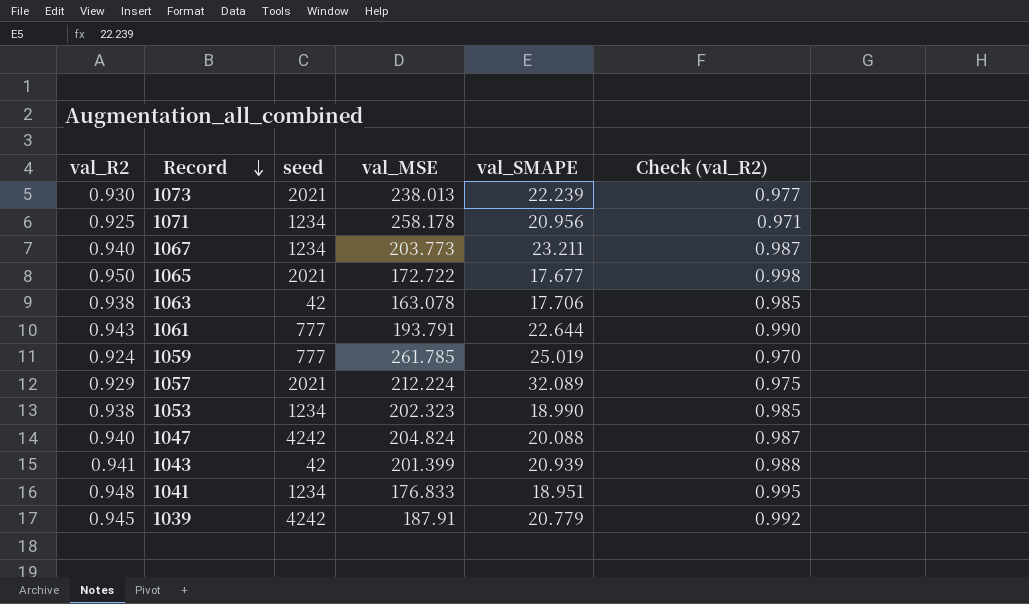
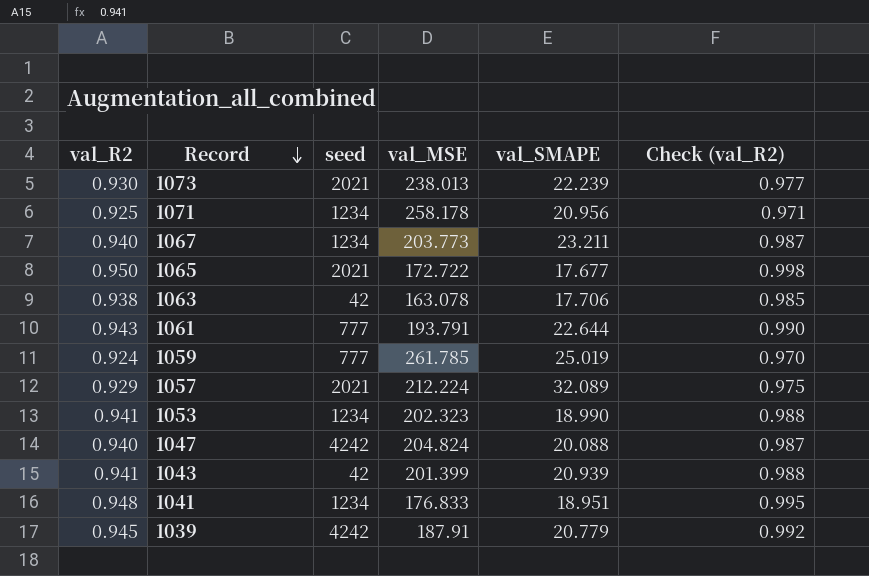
1053 | val_R2: 0.938 -> 0.941
1053 | Check (val_R2): 0.985 -> 0.988

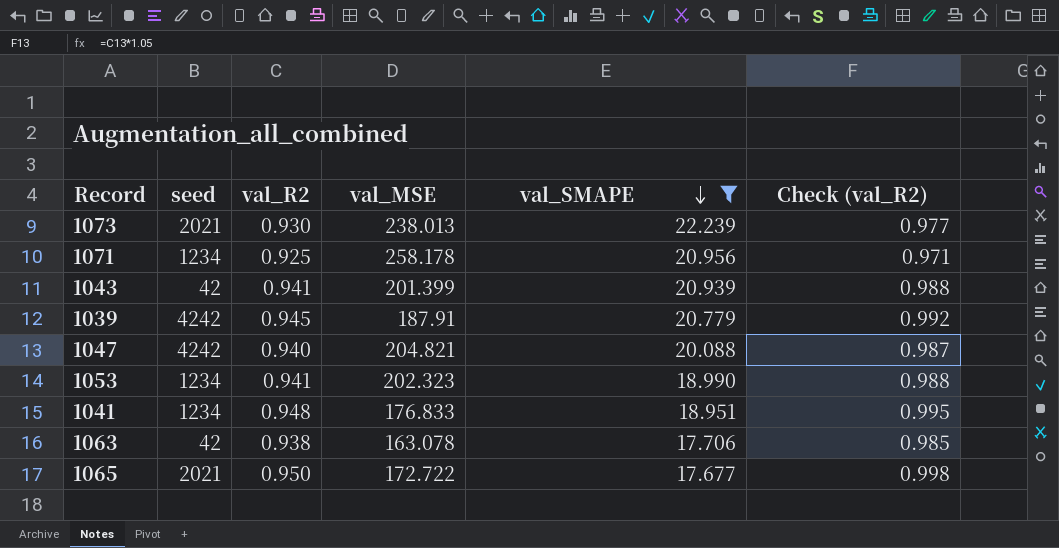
filter: none -> val_SMAPE <= 22.239
row order: Record descending -> val_SMAPE descending
column val_R2 | position: 1 -> 3
1047 | val_MSE: 204.824 -> 204.821

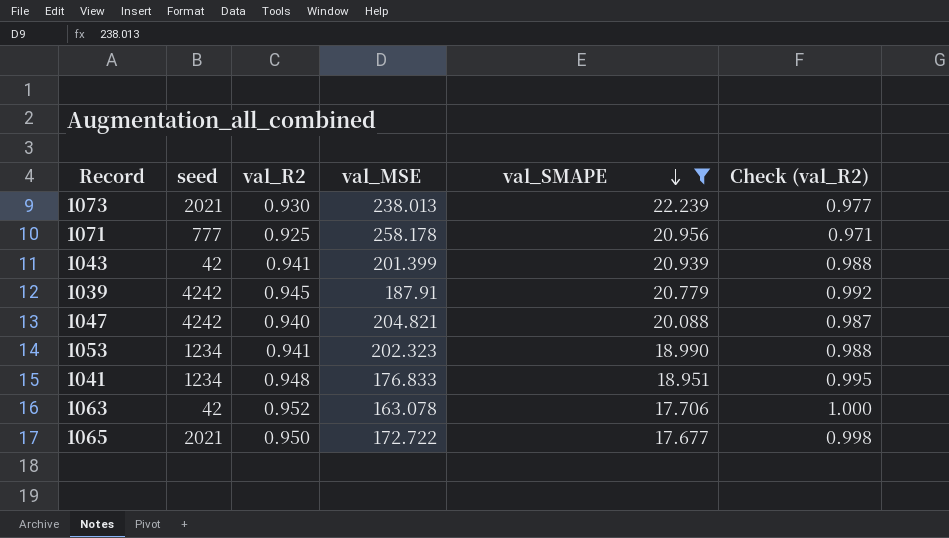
1071 | seed: 1234 -> 777
1063 | val_R2: 0.938 -> 0.952
1063 | Check (val_R2): 0.985 -> 1.000

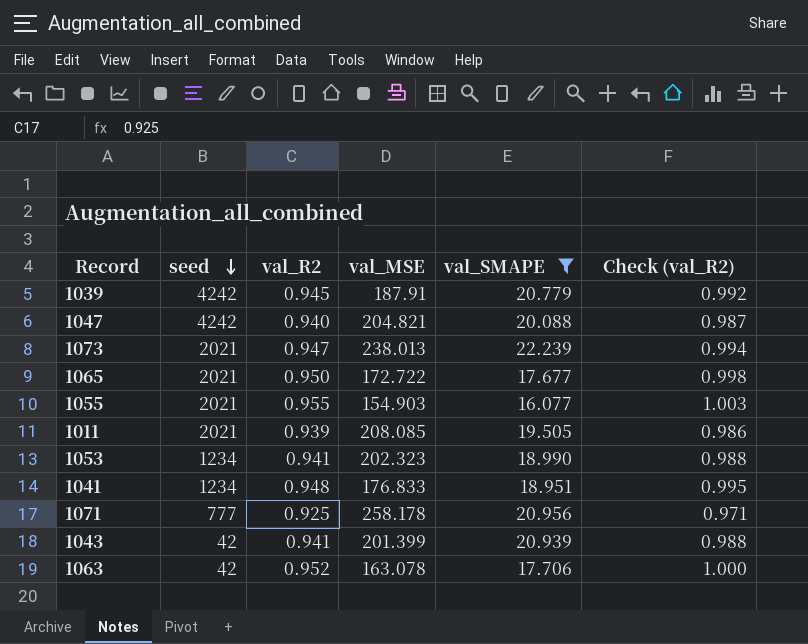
row order: val_SMAPE descending -> seed descending
1073 | val_R2: 0.930 -> 0.947
1073 | Check (val_R2): 0.977 -> 0.994
row 1055: none -> 2021 | 0.955 | 154.903 | 16.077 | 1.003
row 1011: none -> 2021 | 0.939 | 208.085 | 19.505 | 0.986

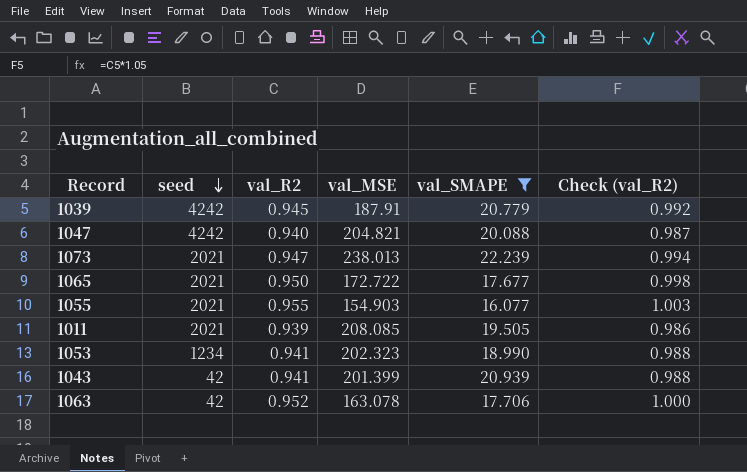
row 1041: 1234 | 0.948 | 176.833 | 18.951 | 0.995 -> none
row 1071: 777 | 0.925 | 258.178 | 20.956 | 0.971 -> none

